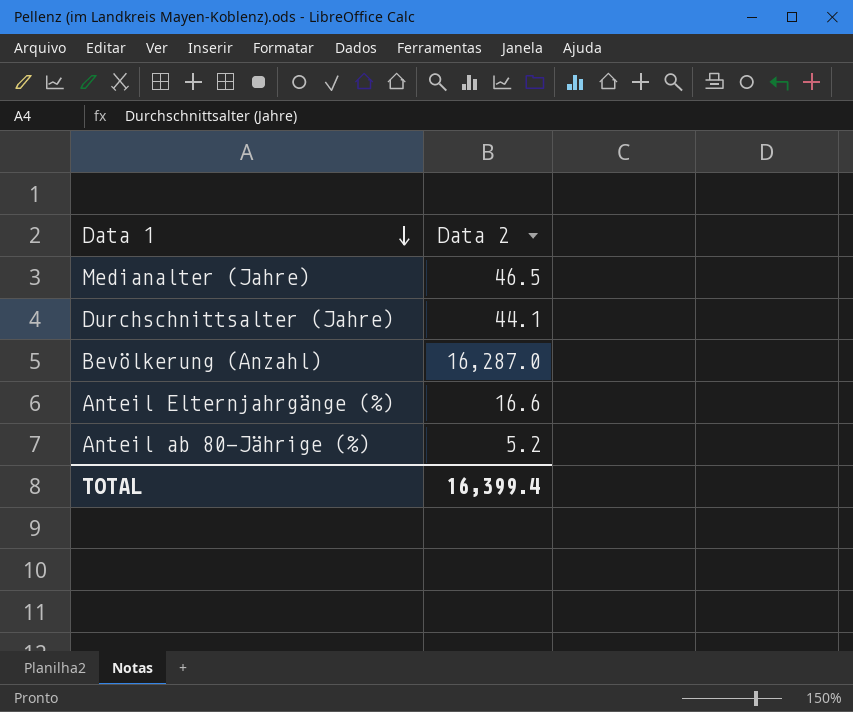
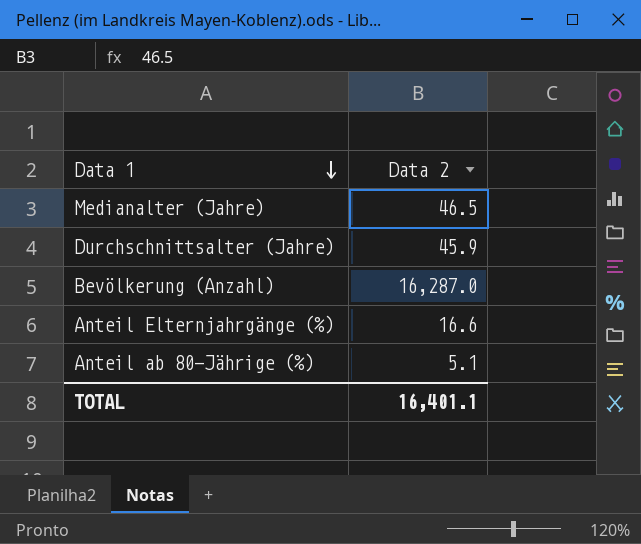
Durchschnittsalter (Jahre) | Data 2: 44.1 -> 45.9
Anteil ab 80-Jährige (%) | Data 2: 5.2 -> 5.1
TOTAL | Data 2: 16,399.4 -> 16,401.1

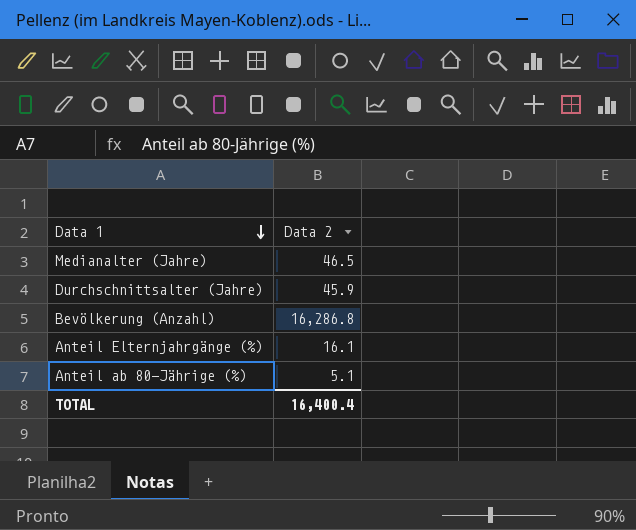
Bevölkerung (Anzahl) | Data 2: 16,287.0 -> 16,286.8
Anteil Elternjahrgänge (%) | Data 2: 16.6 -> 16.1
TOTAL | Data 2: 16,401.1 -> 16,400.4

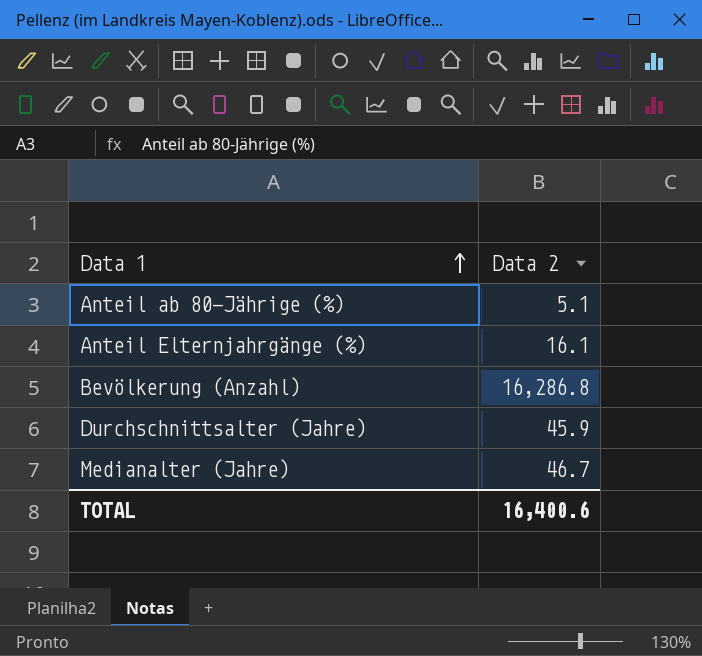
row order: Data 1 descending -> Data 1 ascending
Medianalter (Jahre) | Data 2: 46.5 -> 46.7
TOTAL | Data 2: 16,400.4 -> 16,400.6

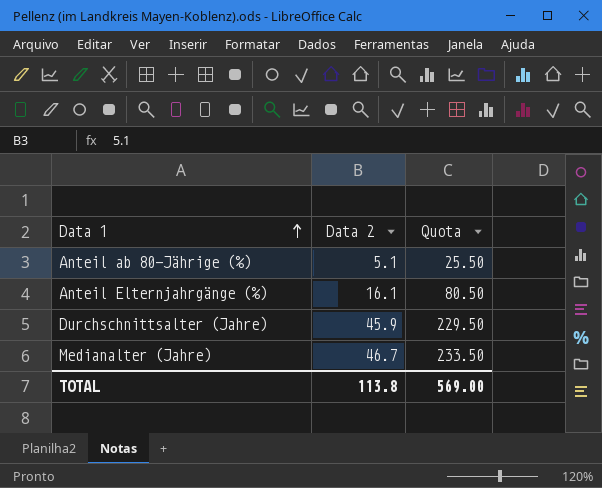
column Quota | formula: none -> [Data 2] * 5
row Bevölkerung (Anzahl): 16,286.8 -> none
TOTAL | Data 2: 16,400.6 -> 113.8

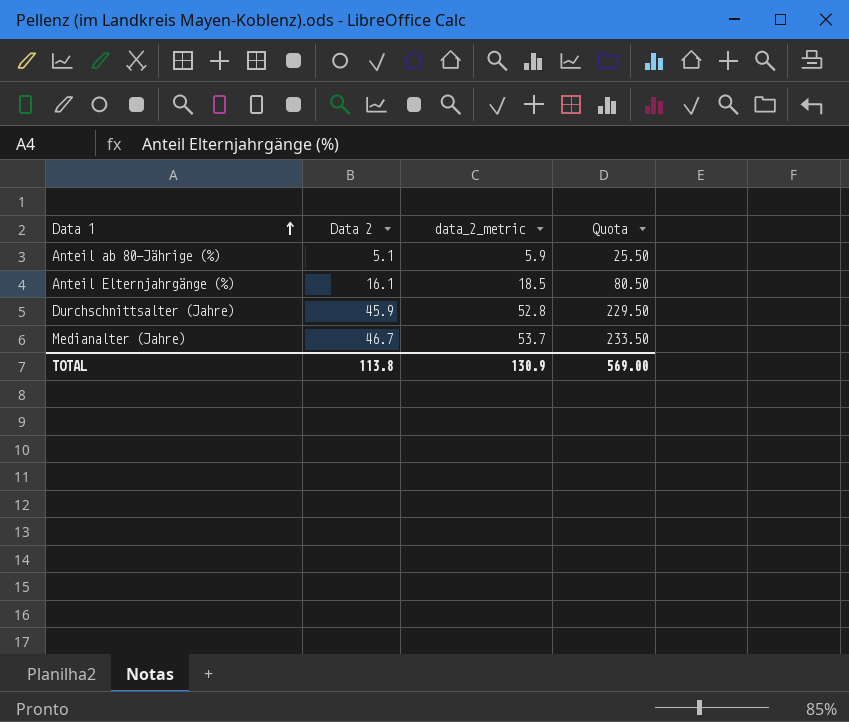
column data_2_metric | formula: none -> [Data 2] * 1.15

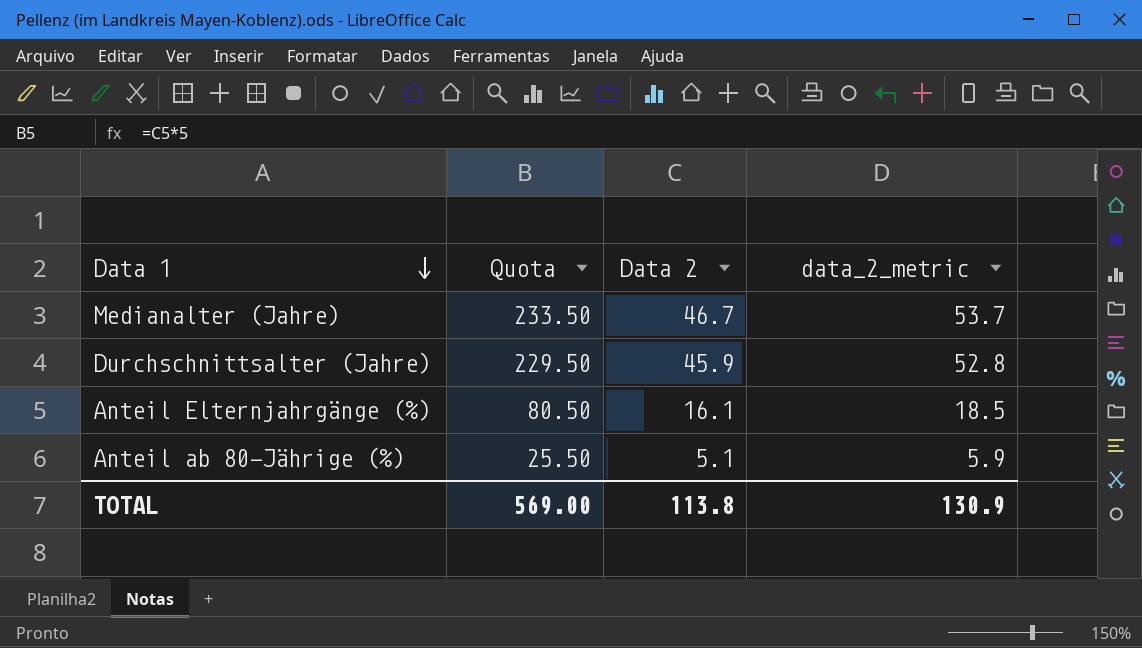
row order: Data 1 ascending -> Data 1 descending
column Quota | position: 4 -> 2

